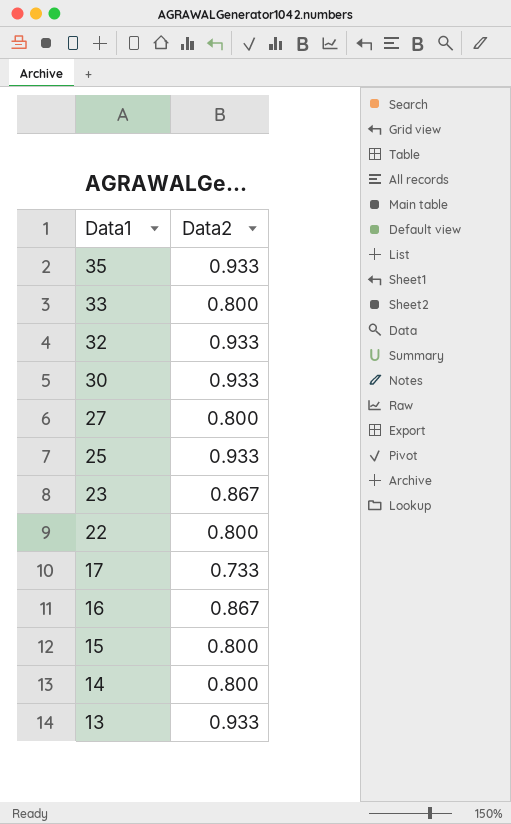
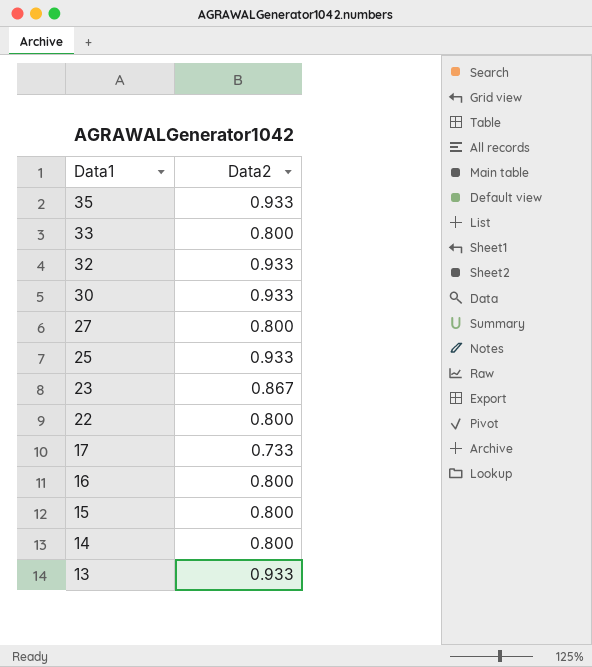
16 | Data2: 0.867 -> 0.800

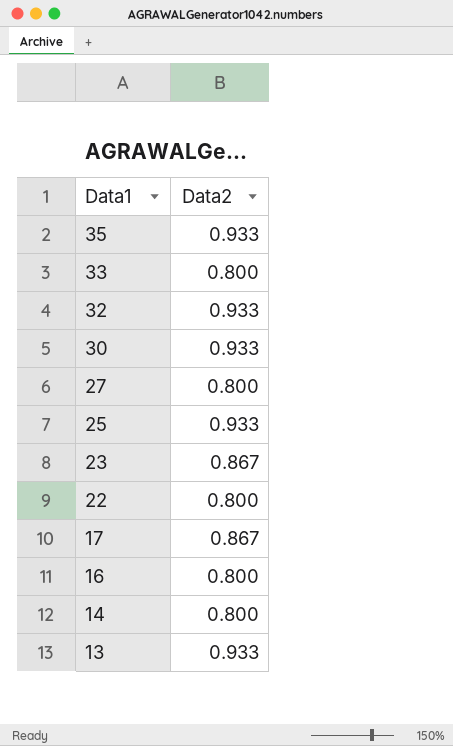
row 15: 0.800 -> none
17 | Data2: 0.733 -> 0.867

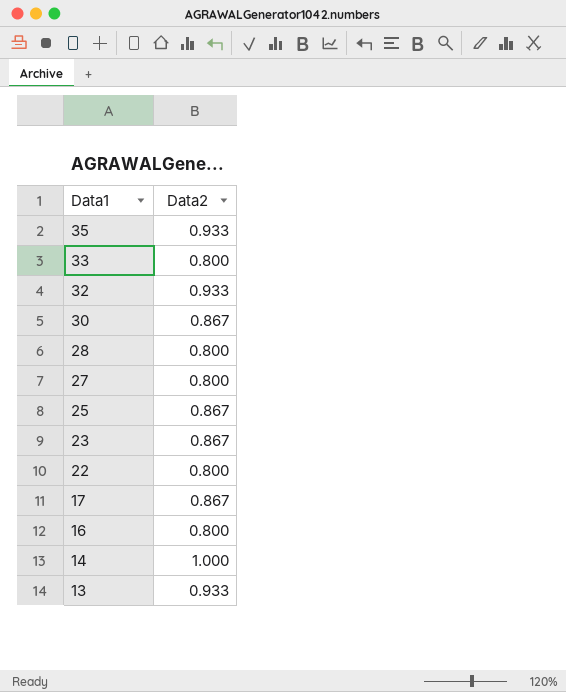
30 | Data2: 0.933 -> 0.867
row 28: none -> 0.800
25 | Data2: 0.933 -> 0.867
14 | Data2: 0.800 -> 1.000

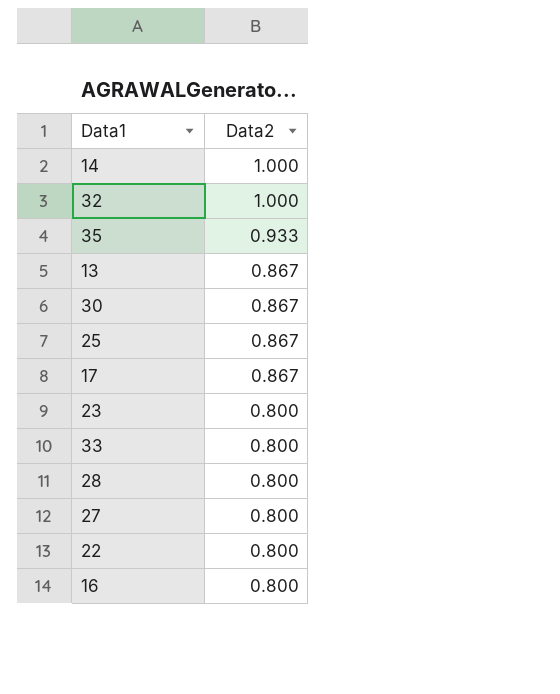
row order: Data1 descending -> Data2 descending
32 | Data2: 0.933 -> 1.000
13 | Data2: 0.933 -> 0.867
23 | Data2: 0.867 -> 0.800

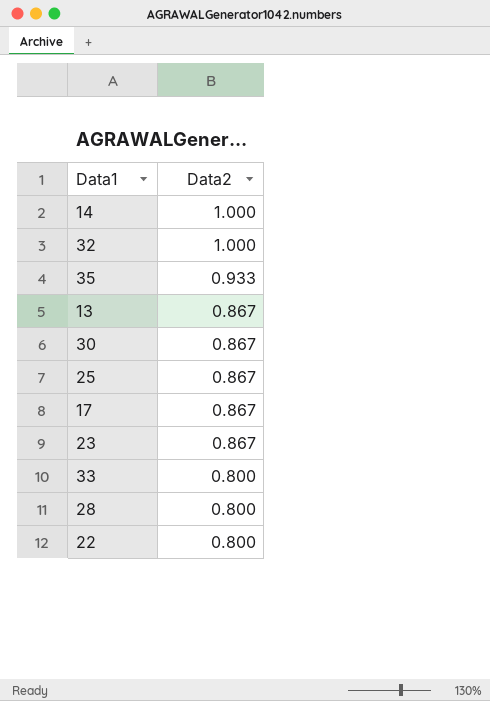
row 27: 0.800 -> none
row 16: 0.800 -> none
23 | Data2: 0.800 -> 0.867

